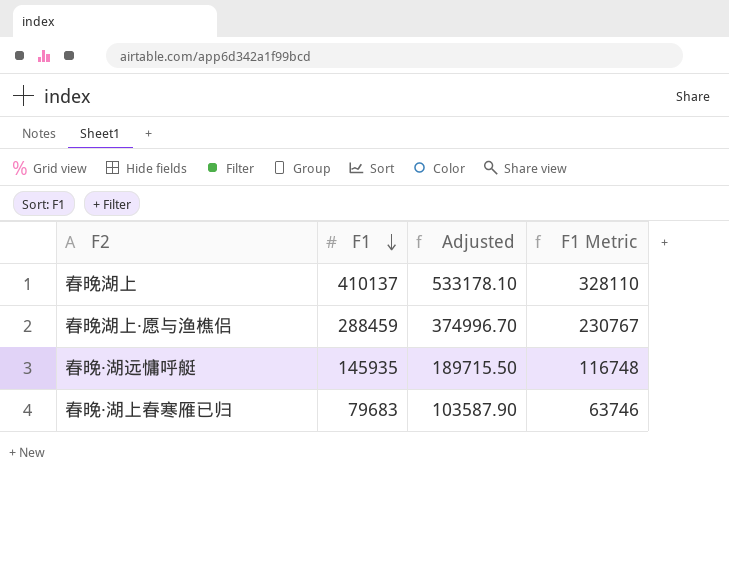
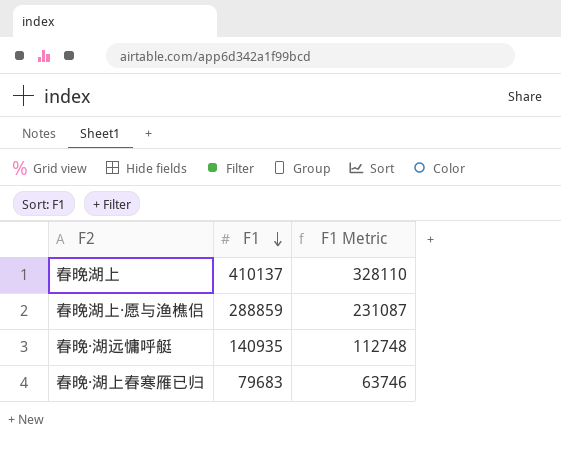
column Adjusted | formula: [F1] * 1.3 -> none
春晚湖上·愿与渔樵侣 | F1: 288459 -> 288859
春晚湖上·愿与渔樵侣 | F1 Metric: 230767 -> 231087
春晚·湖远慵呼艇 | F1: 145935 -> 140935
春晚·湖远慵呼艇 | F1 Metric: 116748 -> 112748

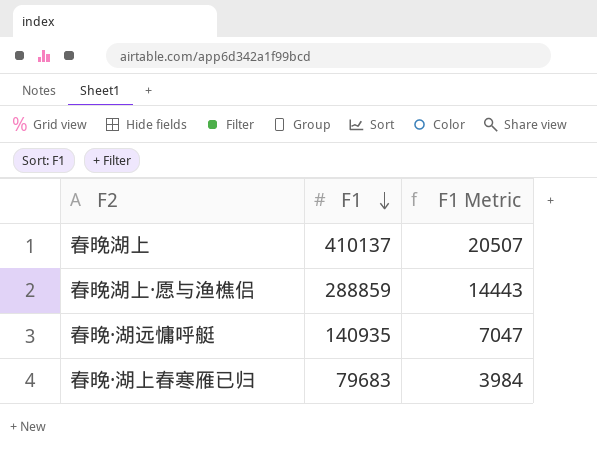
column F1 Metric | formula: [F1] * 0.8 -> [F1] * 0.05

